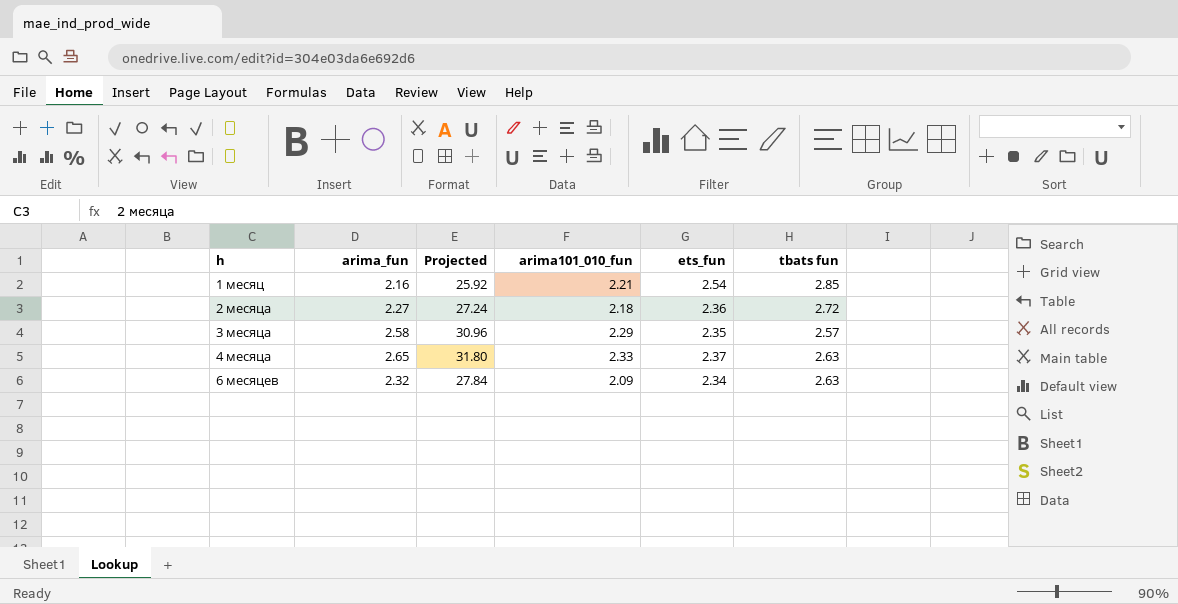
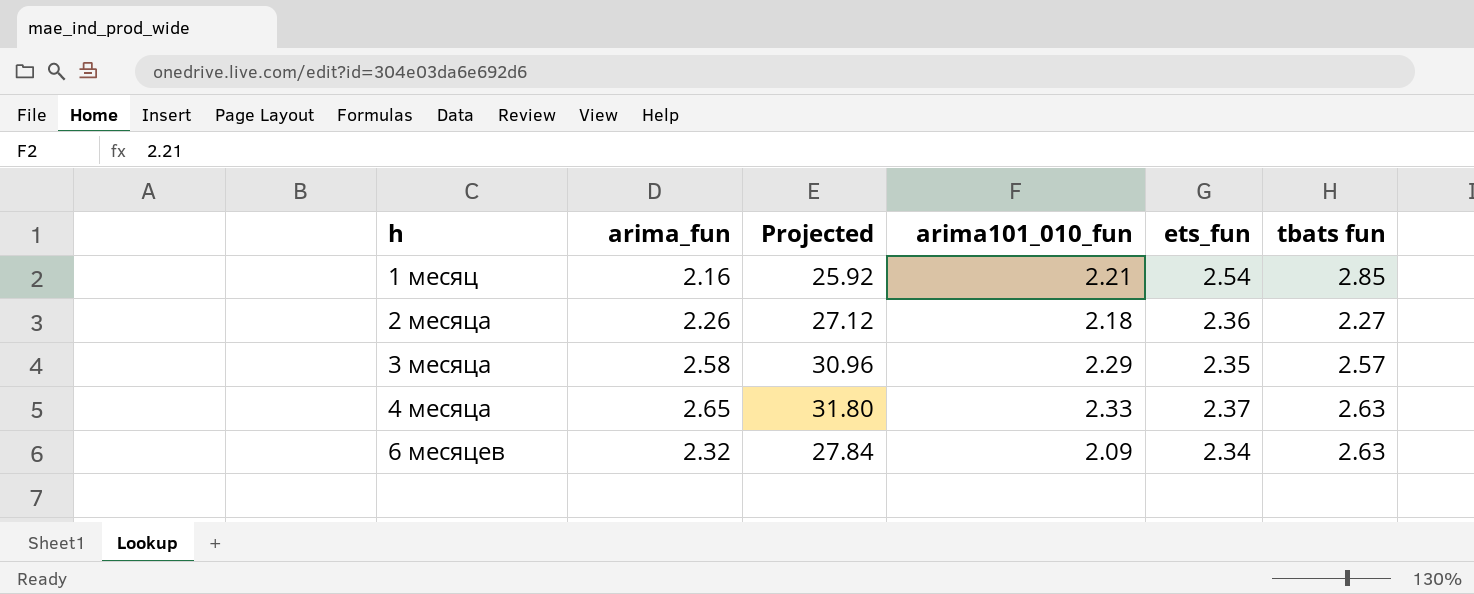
2 месяца | arima_fun: 2.27 -> 2.26
2 месяца | Projected: 27.24 -> 27.12
2 месяца | tbats fun: 2.72 -> 2.27

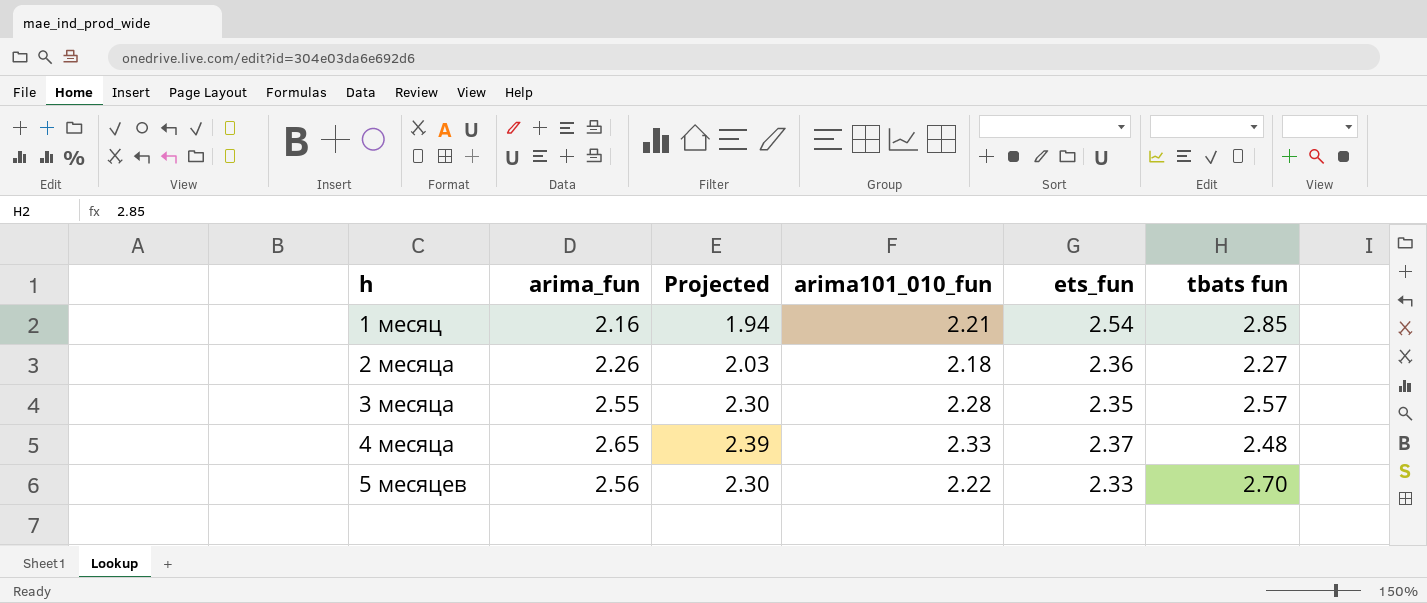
column Projected | formula: [arima_fun] * 12 -> [arima_fun] * 0.9
row 6 месяцев: 2.32 | 27.84 | 2.09 | 2.34 | 2.63 -> none
3 месяца | arima_fun: 2.58 -> 2.55
3 месяца | arima101_010_fun: 2.29 -> 2.28
4 месяца | tbats fun: 2.63 -> 2.48
row 5 месяцев: none -> 2.56 | 2.30 | 2.22 | 2.33 | 2.70

